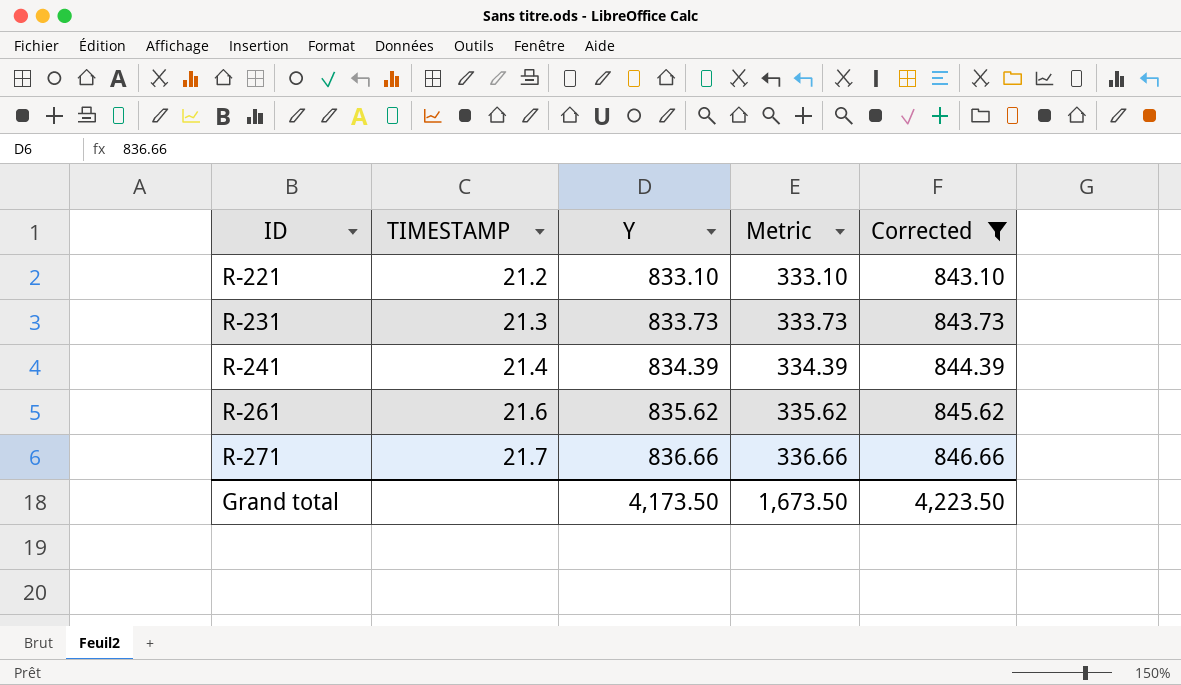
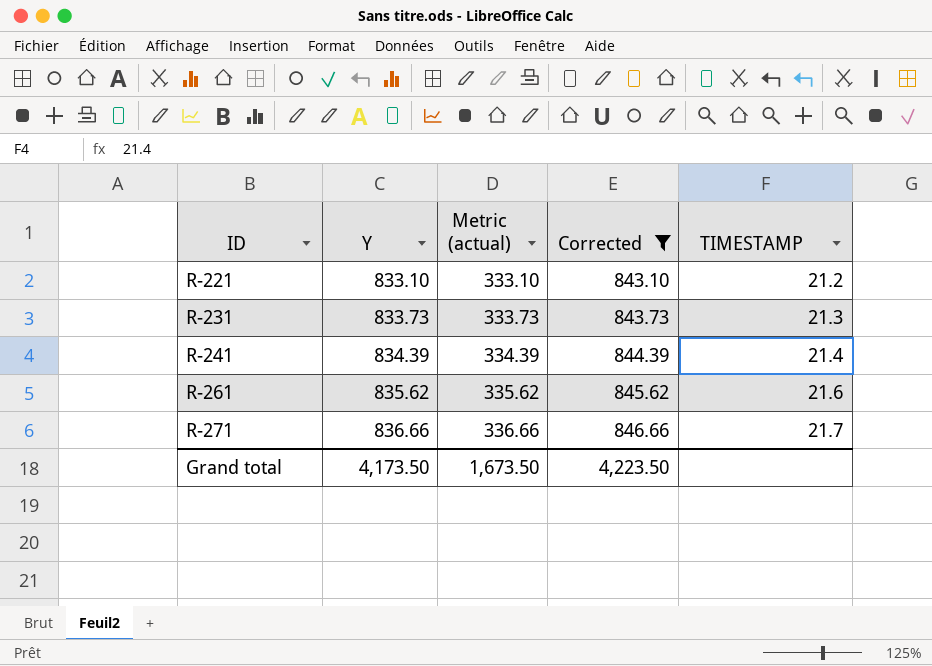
column name: Metric -> Metric (actual)
column TIMESTAMP | position: 2 -> 5

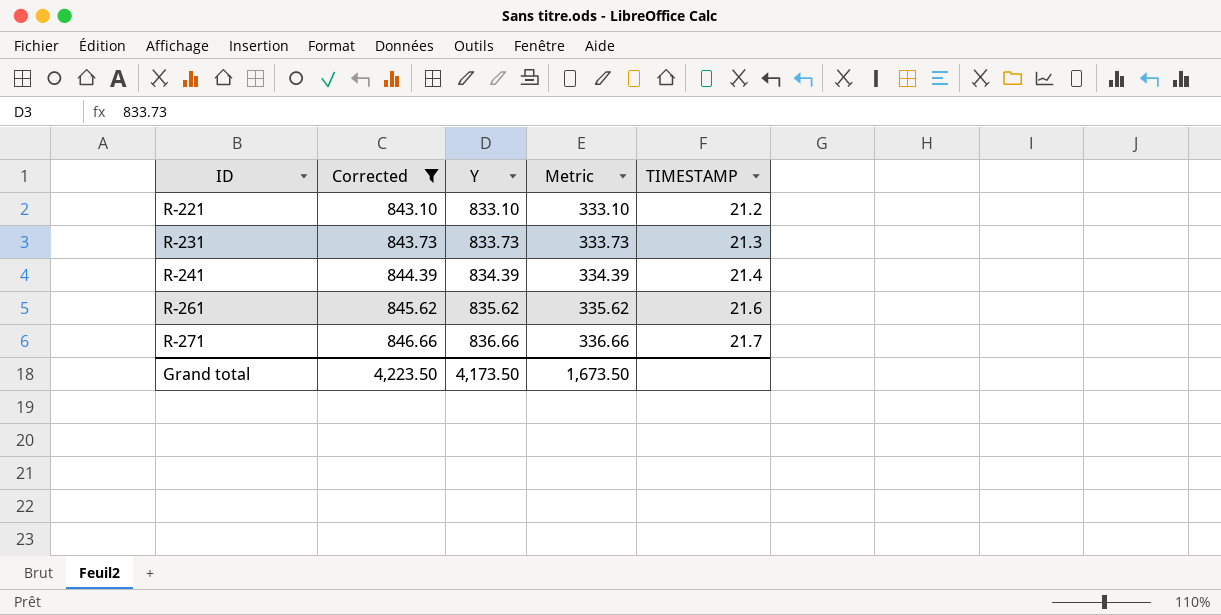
column Corrected | position: 4 -> 2
column name: Metric (actual) -> Metric

